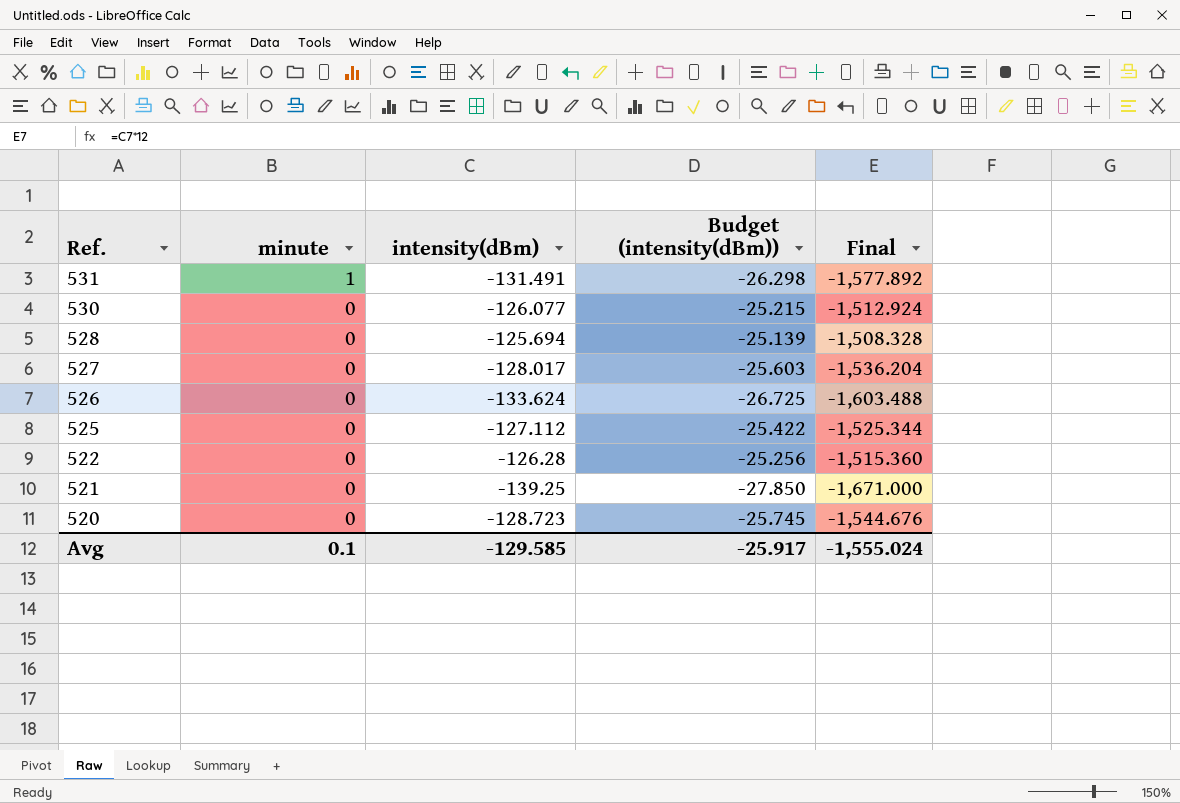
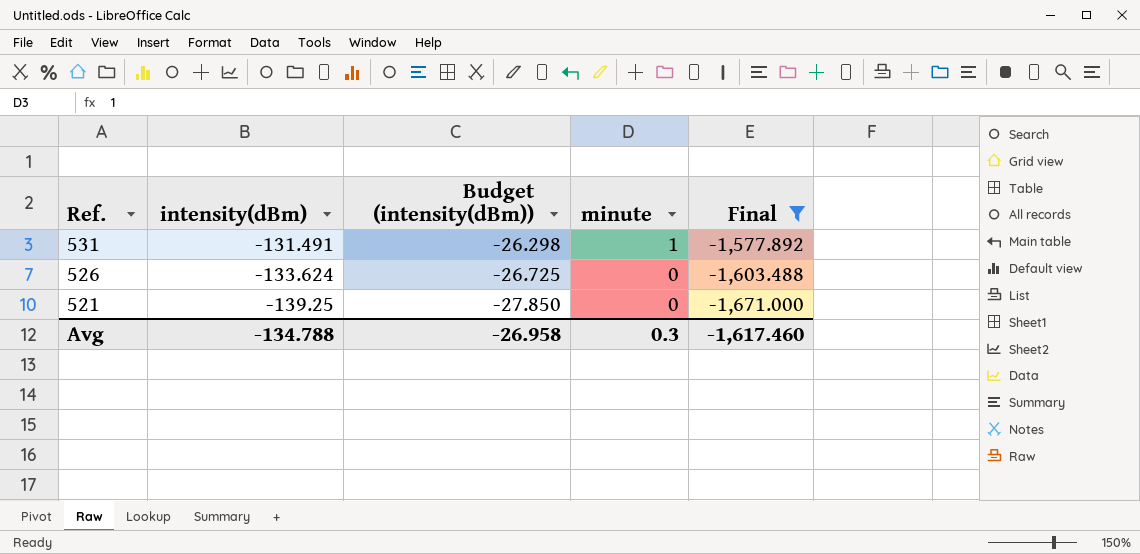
filter: none -> Final <= -1,577.892
column minute | position: 2 -> 4
Avg | intensity(dBm): -129.585 -> -134.788
Avg | Budget (intensity(dBm)): -25.917 -> -26.958
Avg | minute: 0.1 -> 0.3
Avg | Final: -1,555.024 -> -1,617.460

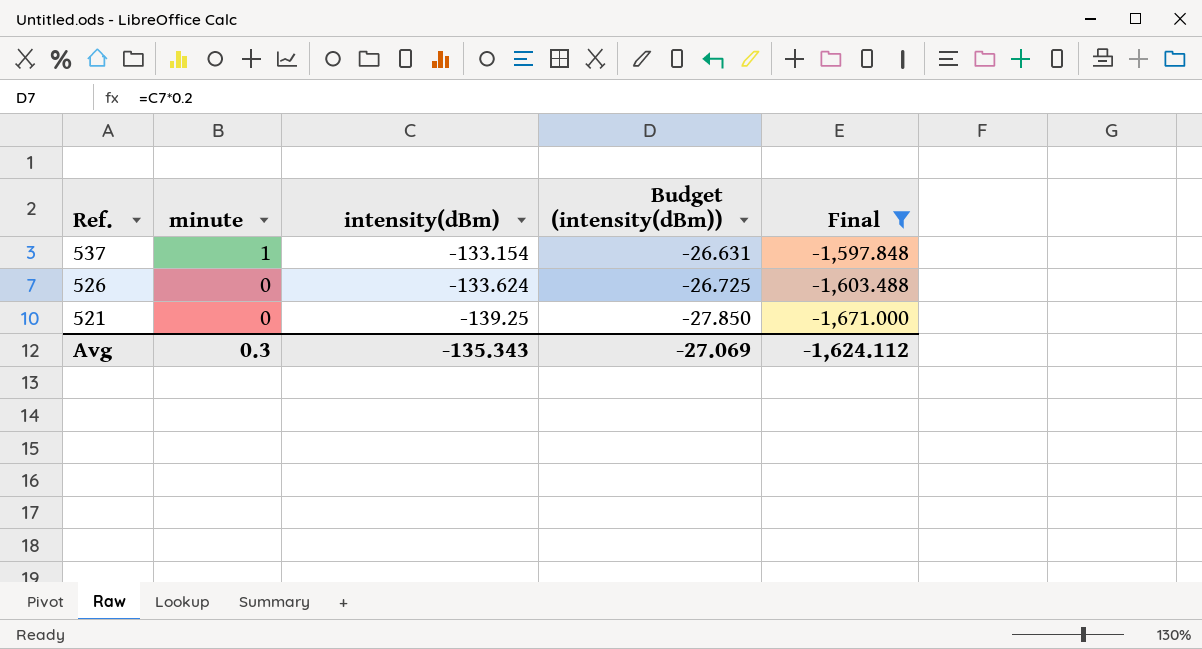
column minute | position: 4 -> 2
row 531: -131.491 | -26.298 | 1 | -1,577.892 -> none
row 537: none -> 1 | -133.154 | -26.631 | -1,597.848
Avg | intensity(dBm): -134.788 -> -135.343
Avg | Budget (intensity(dBm)): -26.958 -> -27.069
Avg | Final: -1,617.460 -> -1,624.112

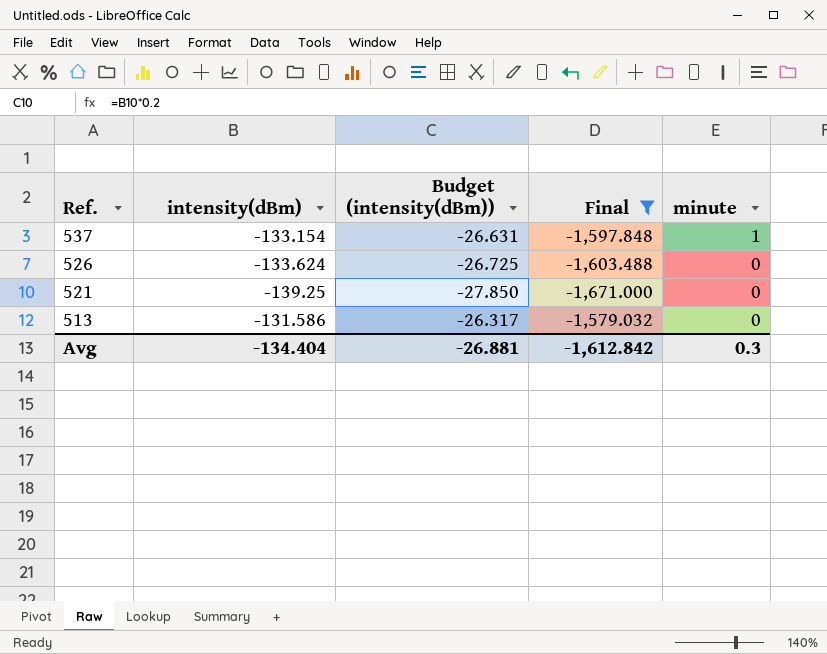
column minute | position: 2 -> 5
row 513: none -> -131.586 | -26.317 | -1,579.032 | 0
Avg | intensity(dBm): -135.343 -> -134.404
Avg | Budget (intensity(dBm)): -27.069 -> -26.881
Avg | Final: -1,624.112 -> -1,612.842

